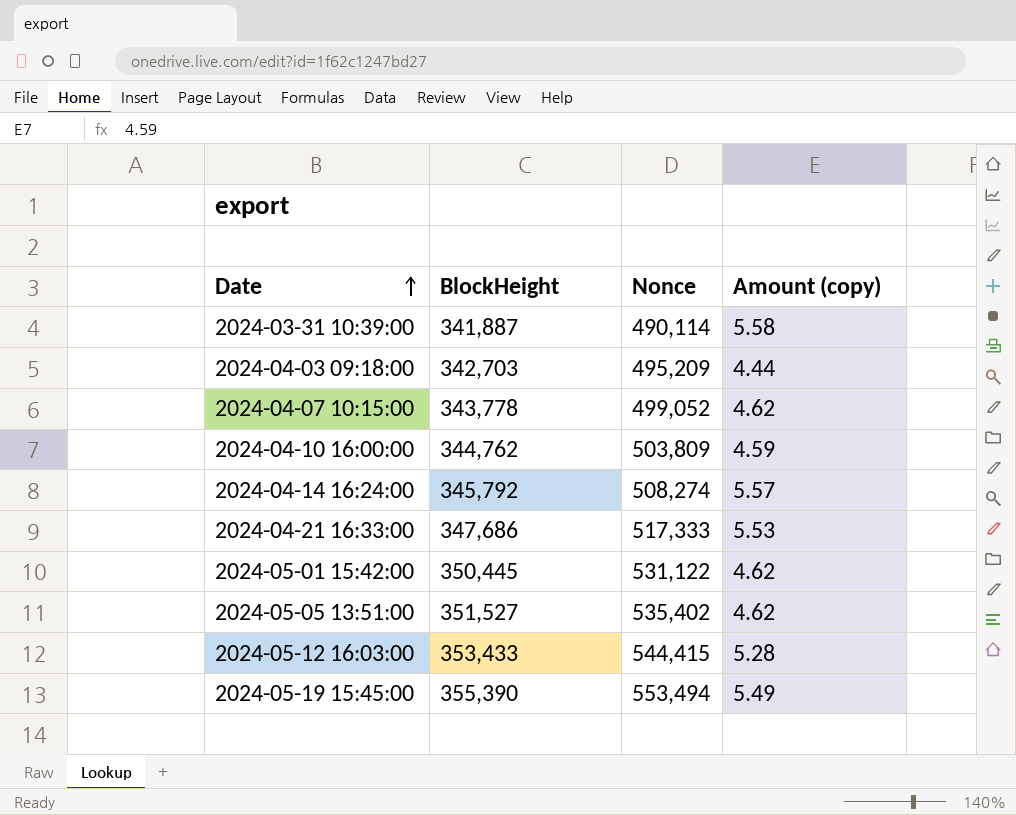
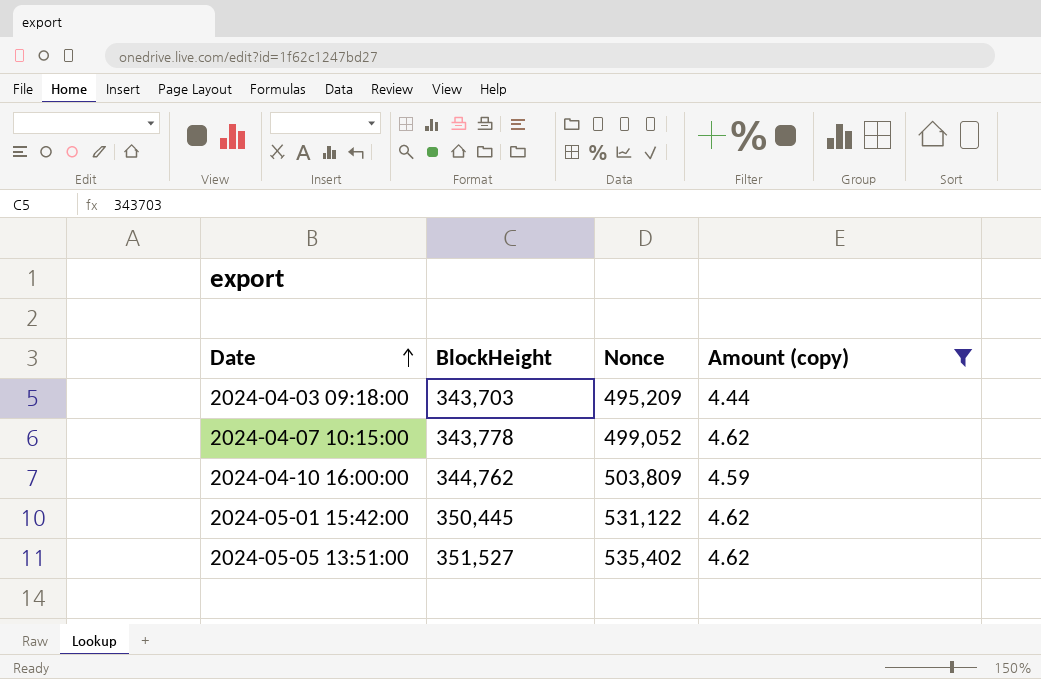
filter: none -> Amount (copy) <= 4.62
2024-04-03 09:18:00 | BlockHeight: 342,703 -> 343,703

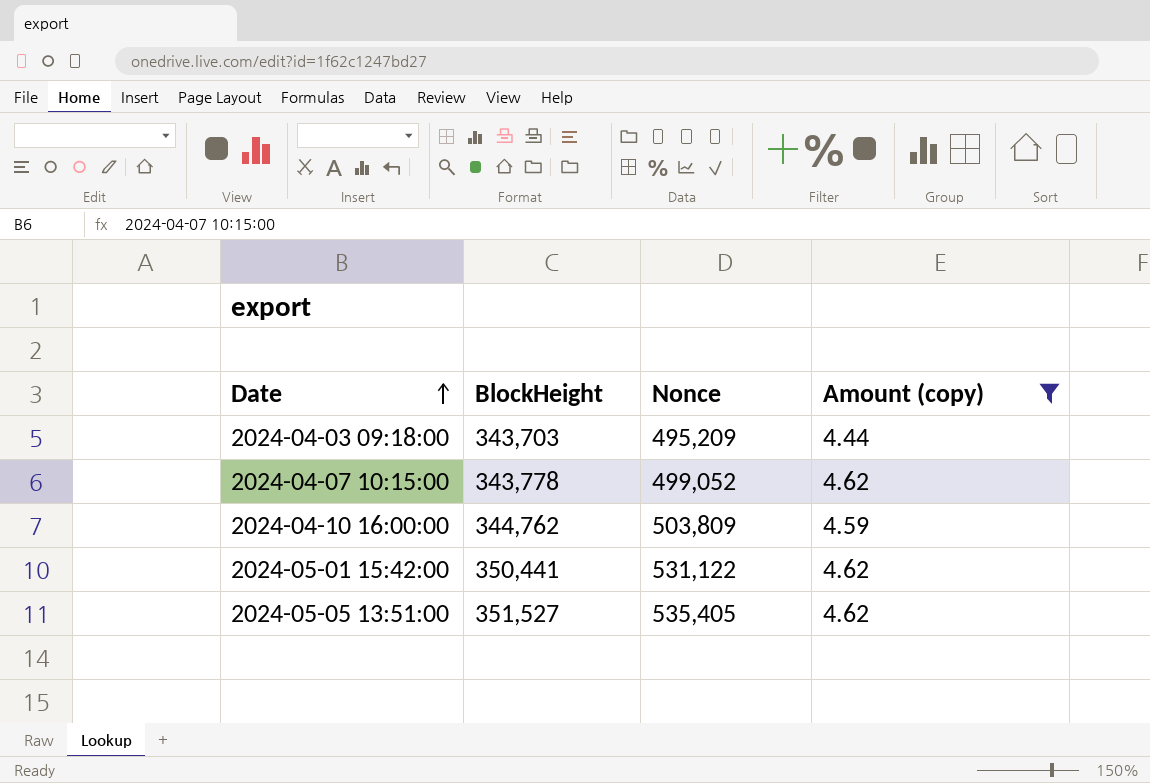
2024-05-01 15:42:00 | BlockHeight: 350,445 -> 350,441
2024-05-05 13:51:00 | Nonce: 535,402 -> 535,405

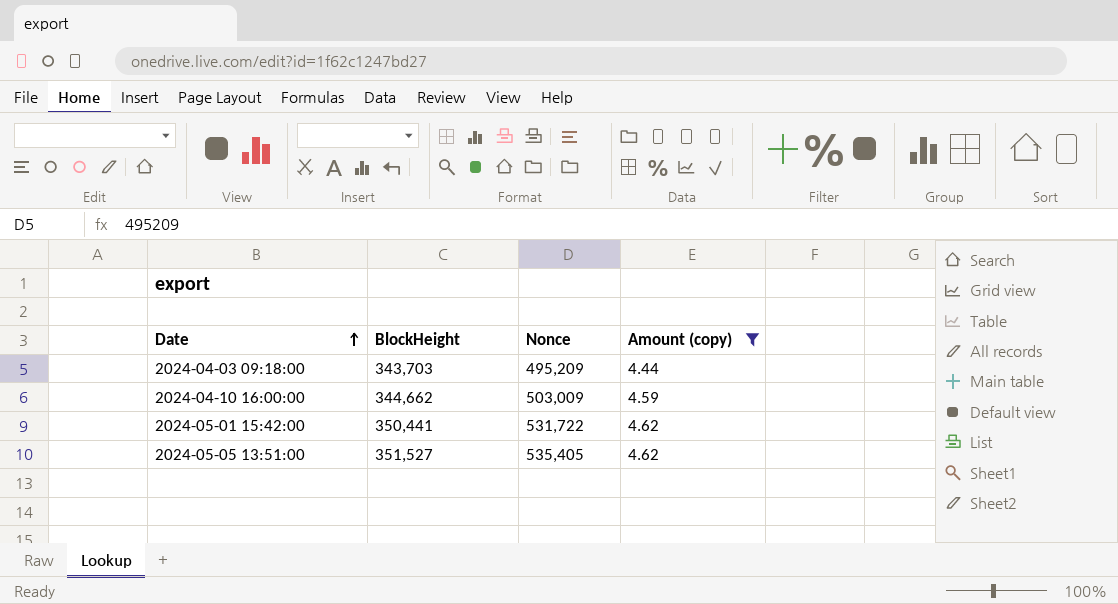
row 2024-04-07 10:15:00: 343,778 | 499,052 | 4.62 -> none
2024-04-10 16:00:00 | BlockHeight: 344,762 -> 344,662
2024-04-10 16:00:00 | Nonce: 503,809 -> 503,009
2024-05-01 15:42:00 | Nonce: 531,122 -> 531,722

